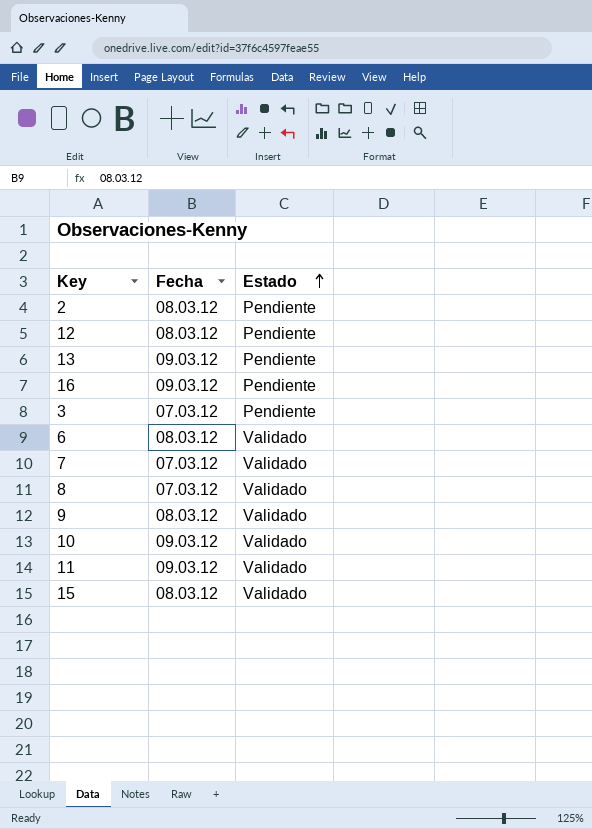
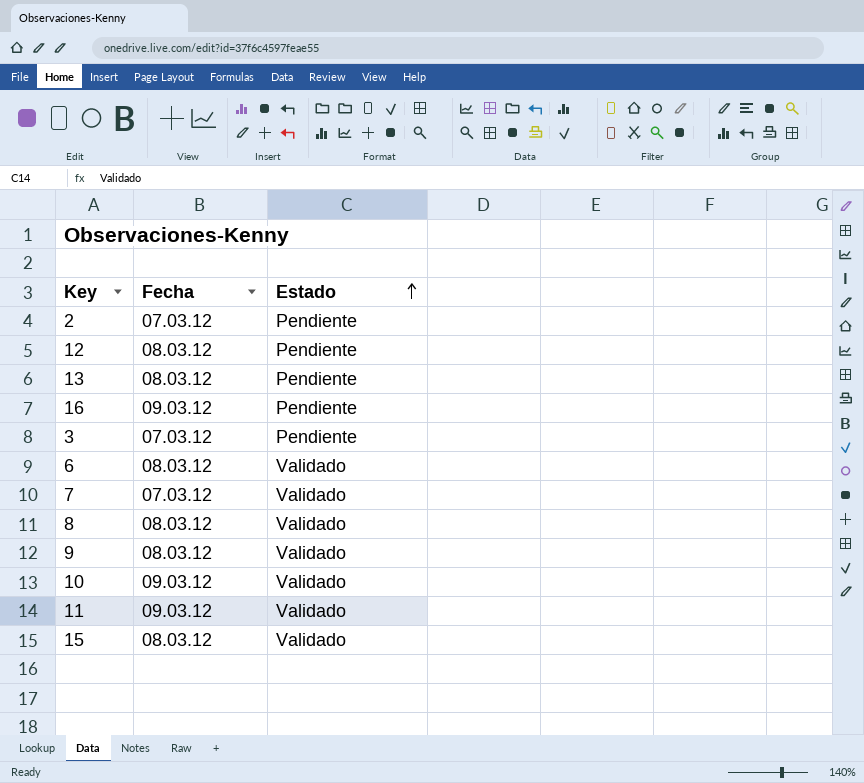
2 | Fecha: 08.03.12 -> 07.03.12
13 | Fecha: 09.03.12 -> 08.03.12
8 | Fecha: 07.03.12 -> 08.03.12

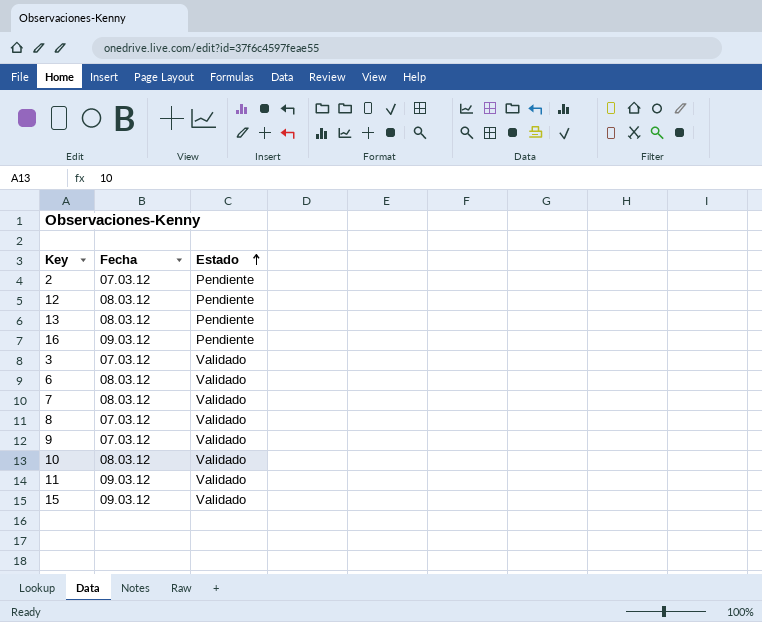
3 | Estado: Pendiente -> Validado
7 | Fecha: 07.03.12 -> 08.03.12
8 | Fecha: 08.03.12 -> 07.03.12
9 | Fecha: 08.03.12 -> 07.03.12
10 | Fecha: 09.03.12 -> 08.03.12
15 | Fecha: 08.03.12 -> 09.03.12

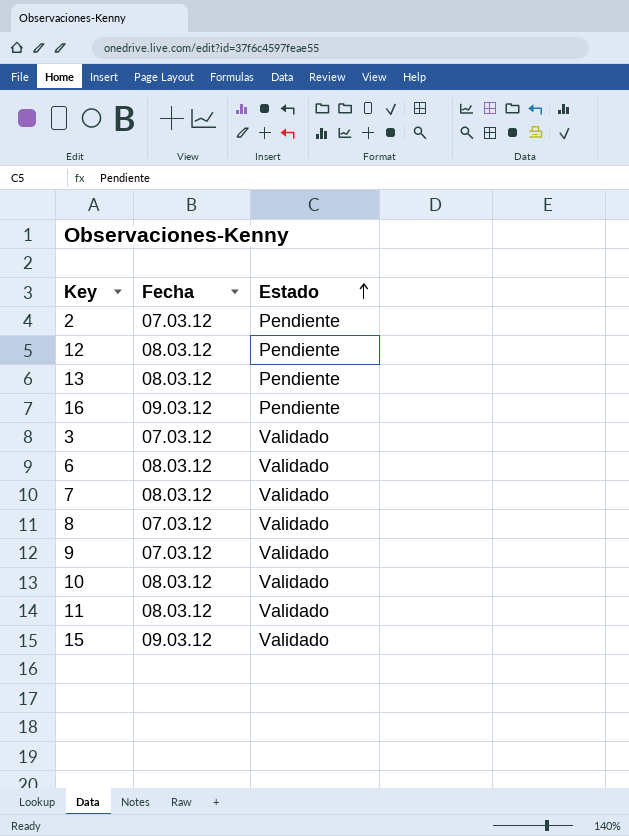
11 | Fecha: 09.03.12 -> 08.03.12

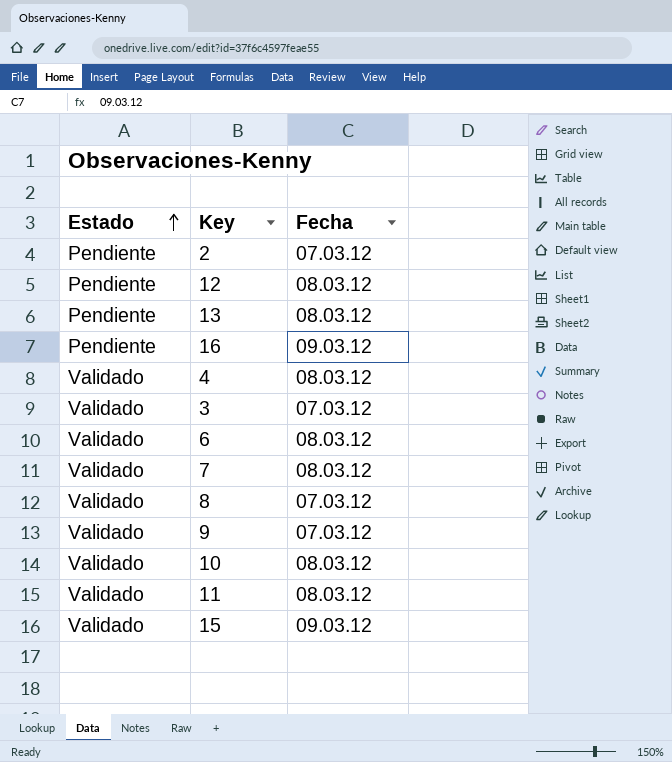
column Estado | position: 3 -> 1
row 4: none -> Validado | 08.03.12

